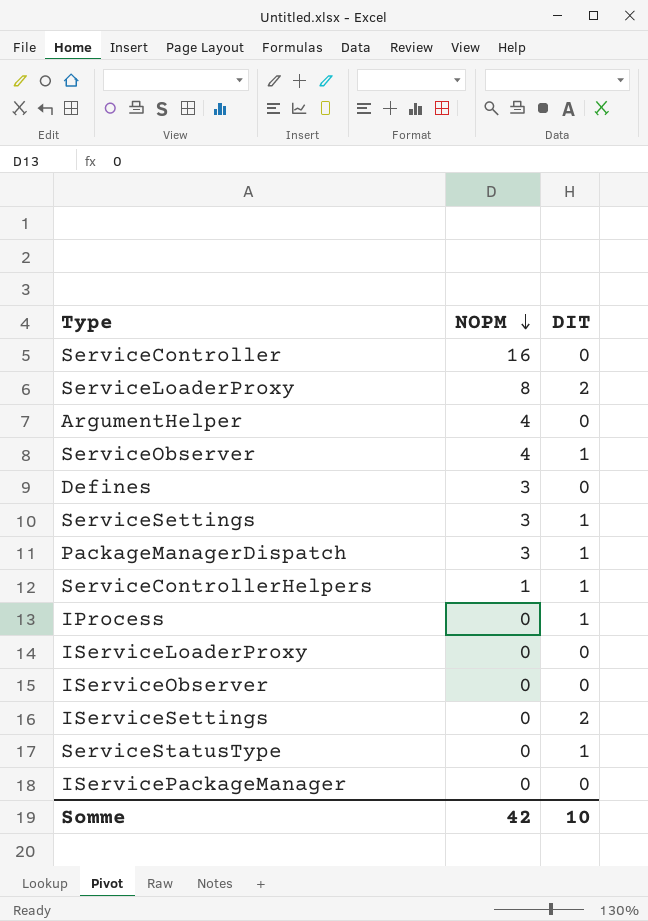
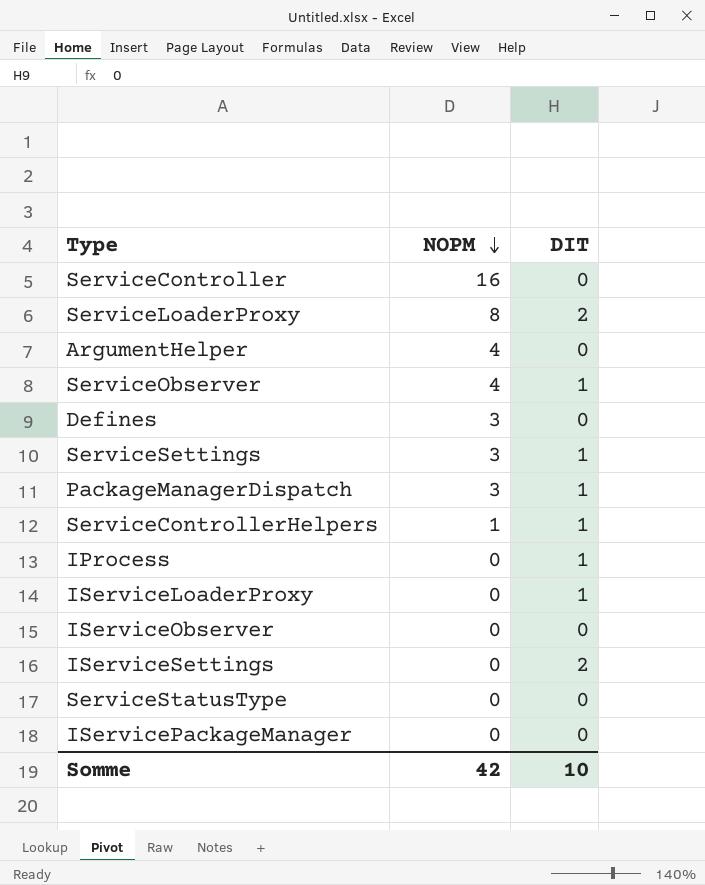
IServiceLoaderProxy | DIT: 0 -> 1
ServiceStatusType | DIT: 1 -> 0

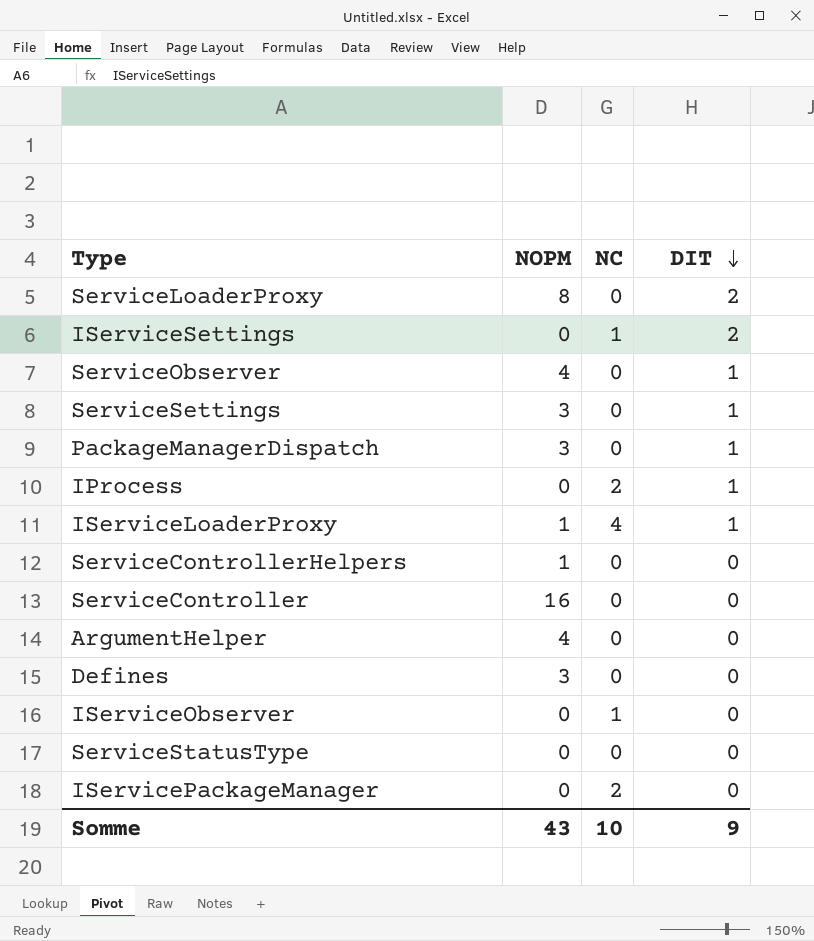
row order: NOPM descending -> DIT descending
column NC | position: none -> 3
IServiceLoaderProxy | NOPM: 0 -> 1
ServiceControllerHelpers | DIT: 1 -> 0
Somme | NOPM: 42 -> 43
Somme | DIT: 10 -> 9

